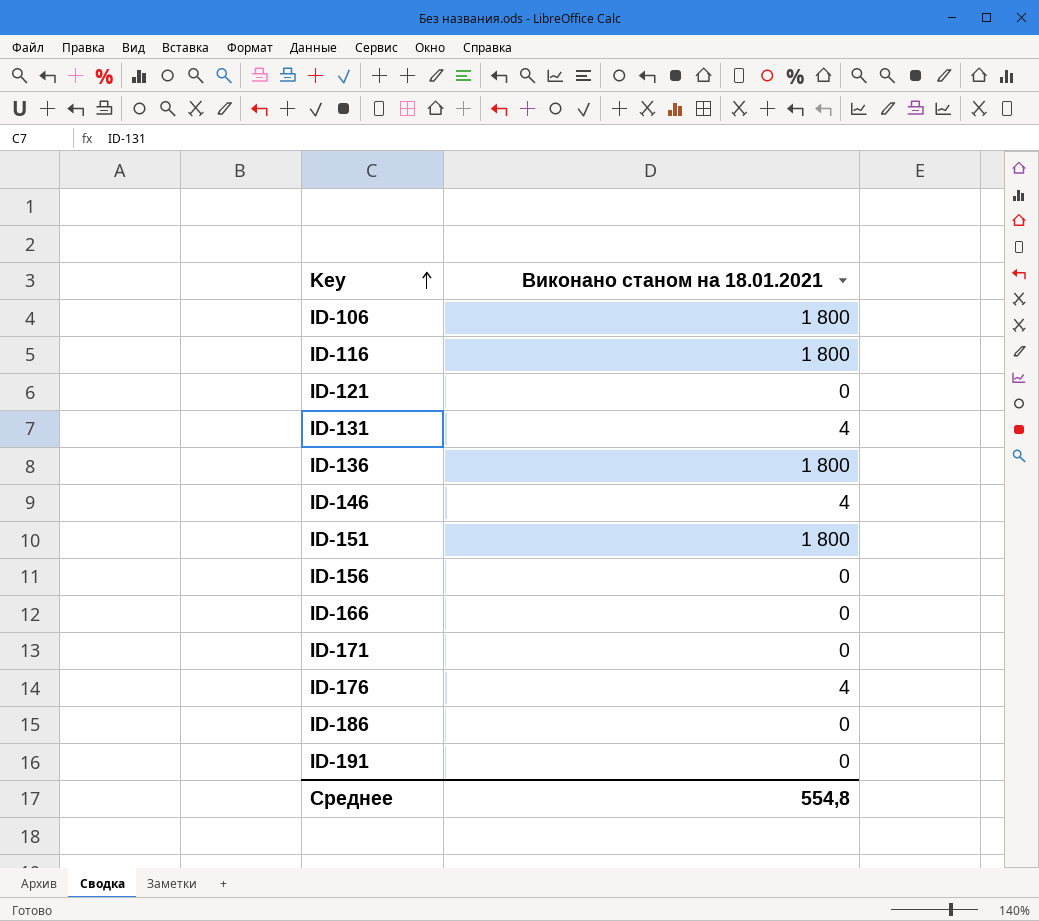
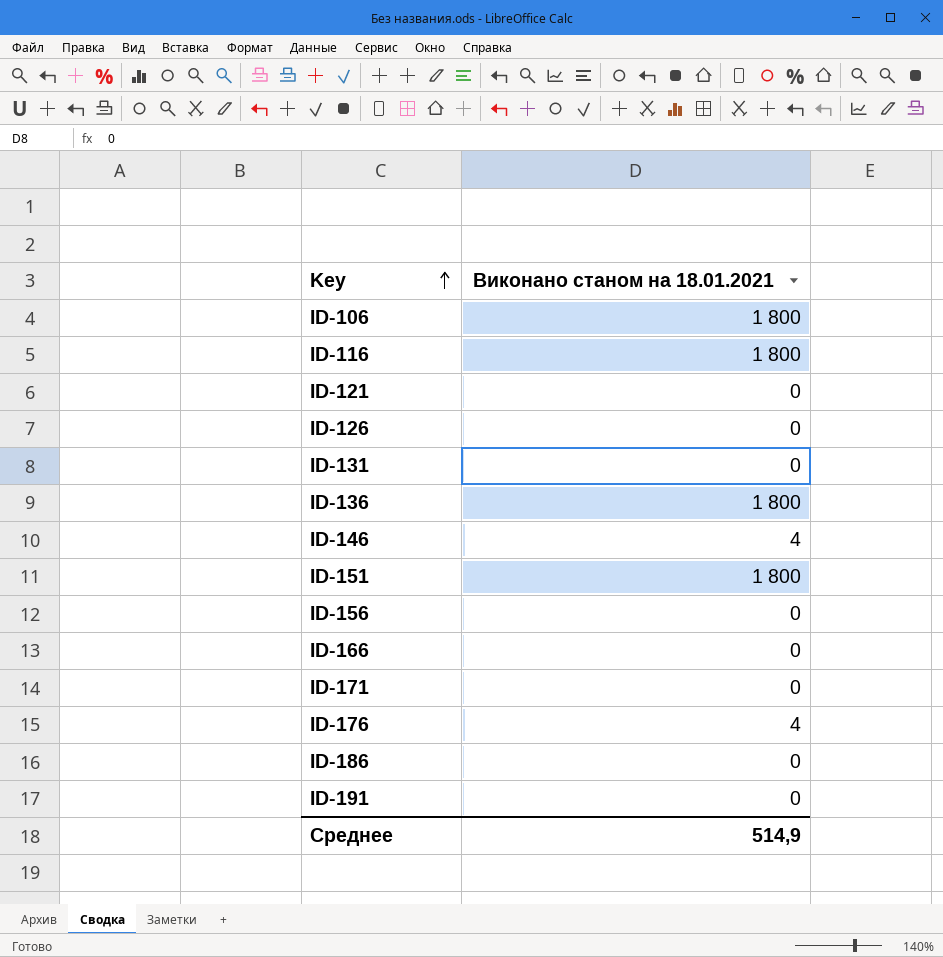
row ID-126: none -> 0
ID-131 | Виконано станом на 18.01.2021: 4 -> 0
Среднее | Виконано станом на 18.01.2021: 554,8 -> 514,9

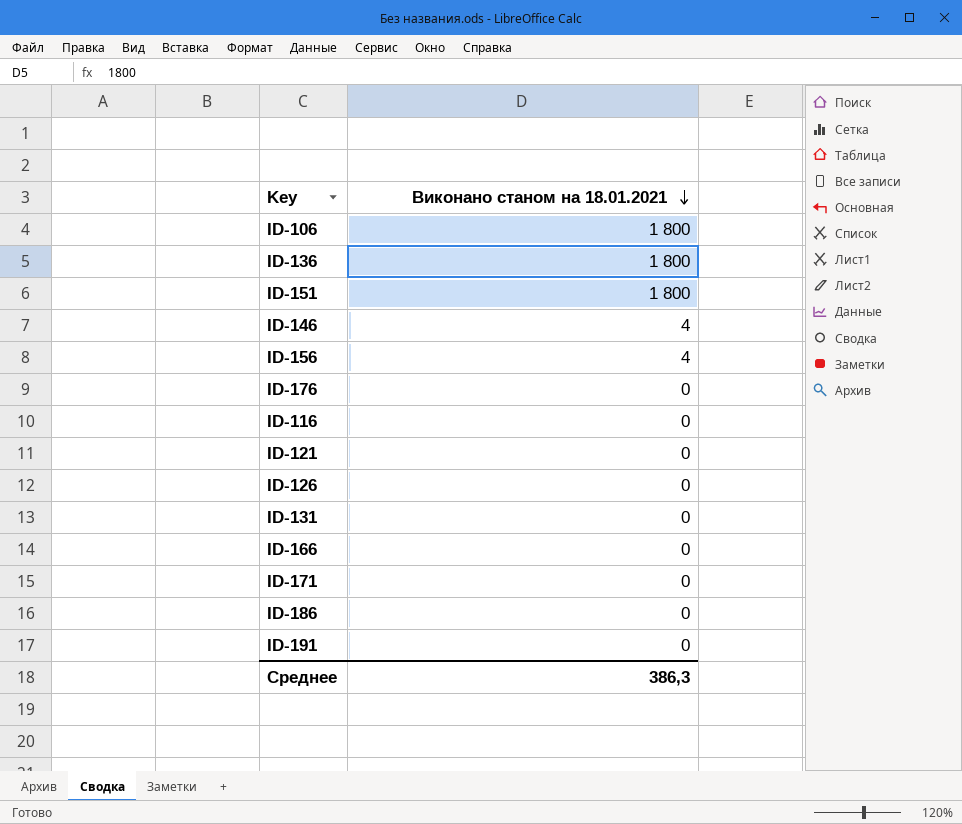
row order: Key ascending -> Виконано станом на 18.01.2021 descending
ID-156 | Виконано станом на 18.01.2021: 0 -> 4
ID-176 | Виконано станом на 18.01.2021: 4 -> 0
ID-116 | Виконано станом на 18.01.2021: 1 800 -> 0
Среднее | Виконано станом на 18.01.2021: 514,9 -> 386,3

